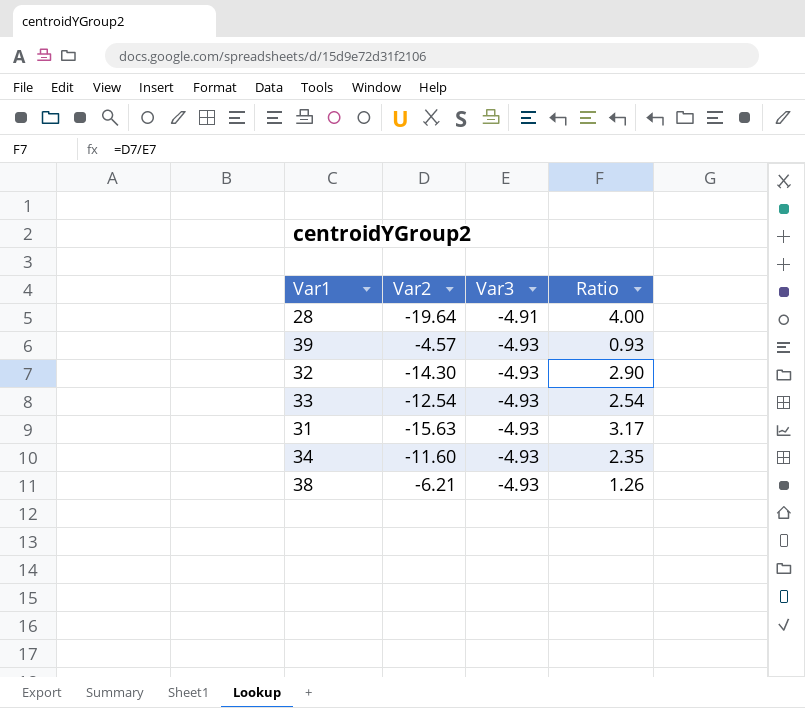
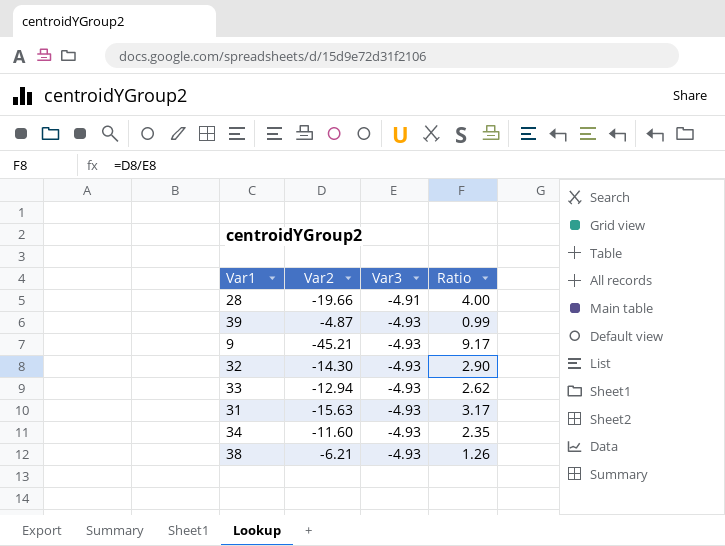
28 | Var2: -19.64 -> -19.66
39 | Var2: -4.57 -> -4.87
39 | Ratio: 0.93 -> 0.99
row 9: none -> -45.21 | -4.93 | 9.17
33 | Var2: -12.54 -> -12.94
33 | Ratio: 2.54 -> 2.62

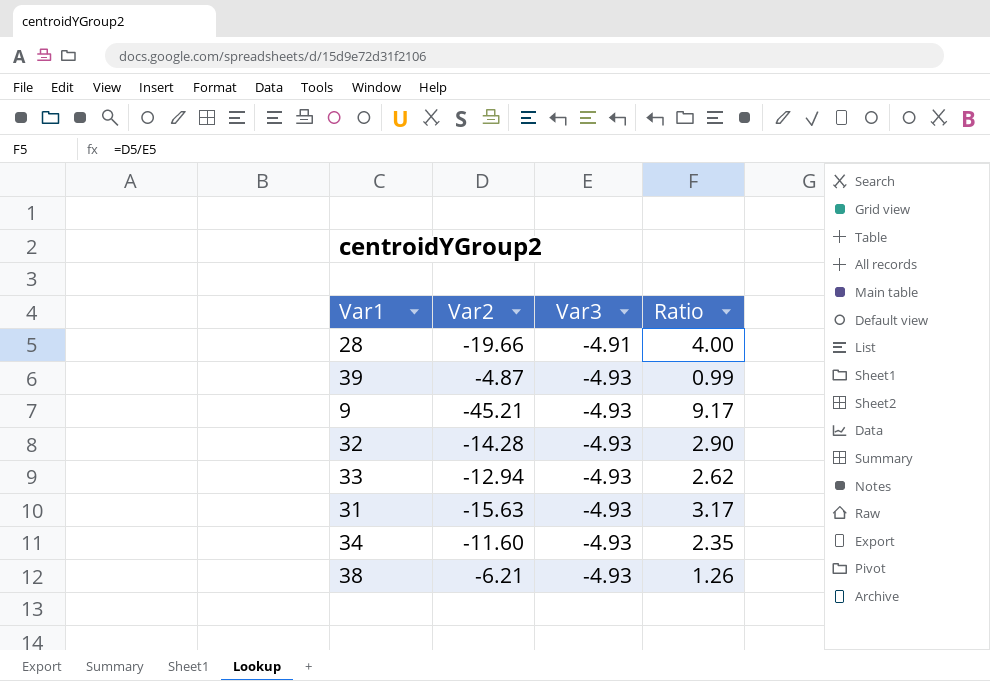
32 | Var2: -14.30 -> -14.28

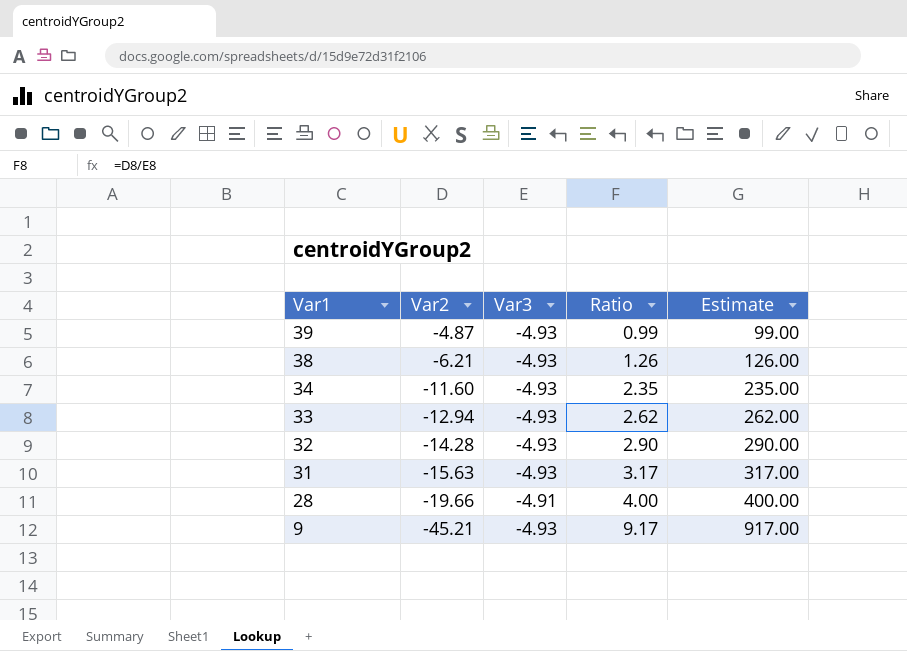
row order: Var3 descending -> Var1 descending
column Estimate | formula: none -> [Ratio] * 100

